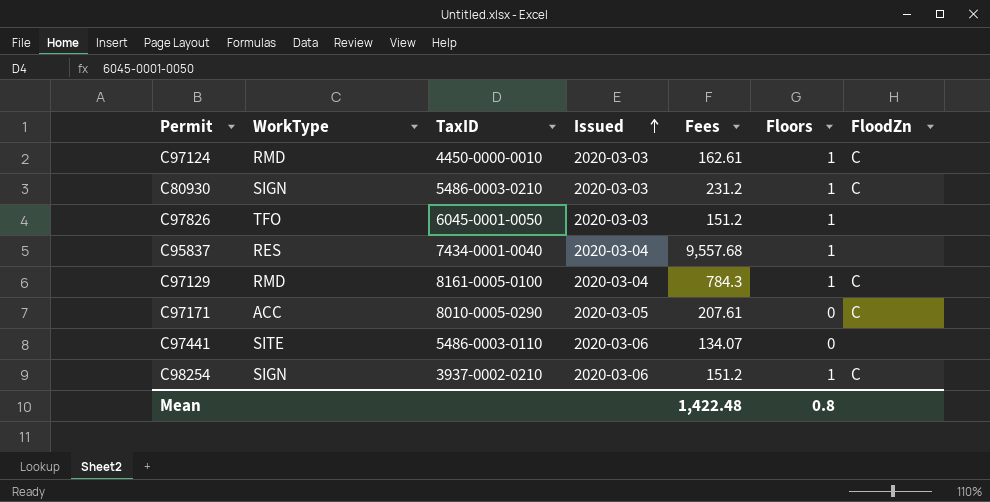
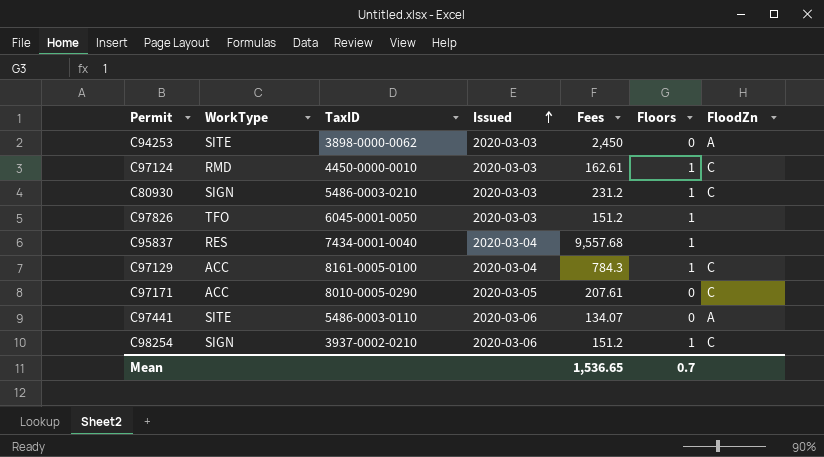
row C94253: none -> SITE | 3898-0000-0062 | 2020-03-03 | 2,450 | 0 | A
C97129 | WorkType: RMD -> ACC
C97441 | FloodZn: none -> A
Mean | Fees: 1,422.48 -> 1,536.65
Mean | Floors: 0.8 -> 0.7

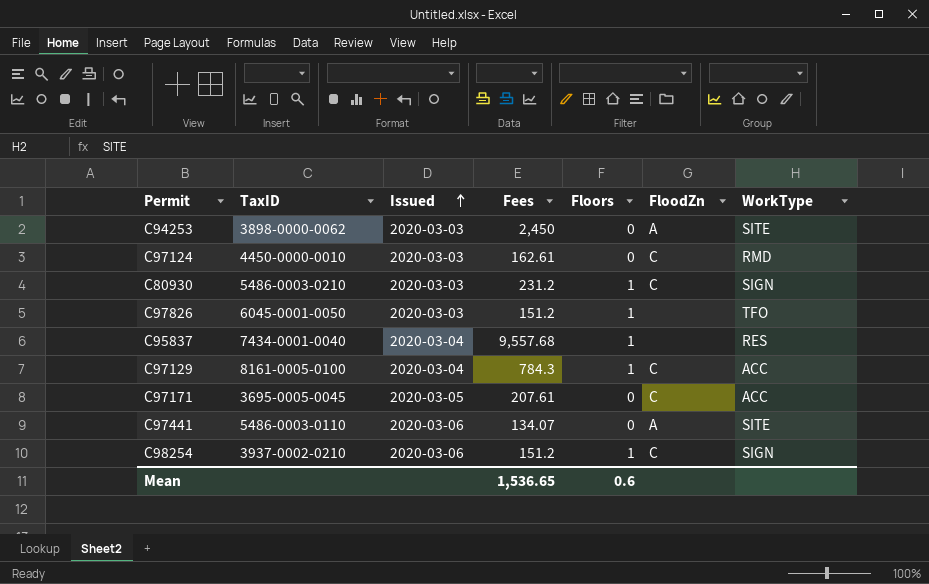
column WorkType | position: 2 -> 7
C97124 | Floors: 1 -> 0
C97171 | TaxID: 8010-0005-0290 -> 3695-0005-0045
Mean | Floors: 0.7 -> 0.6

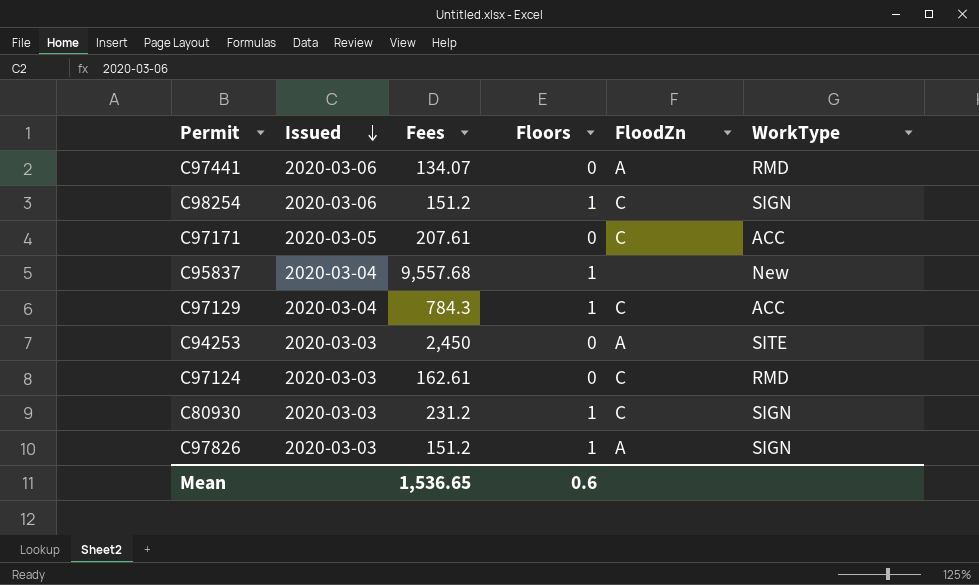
row order: Issued ascending -> Issued descending
column TaxID | position: 2 -> none
C97441 | WorkType: SITE -> RMD
C95837 | WorkType: RES -> New
C97826 | FloodZn: none -> A
C97826 | WorkType: TFO -> SIGN

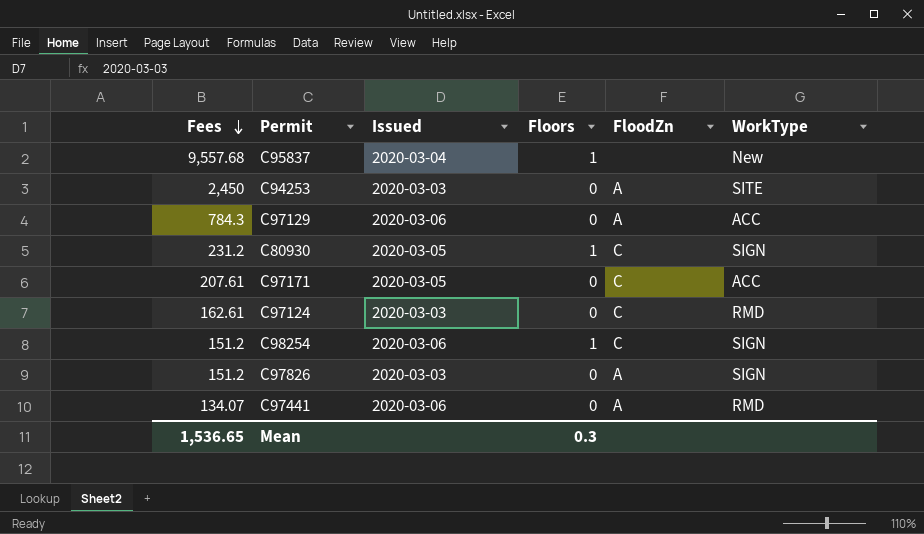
row order: Issued descending -> Fees descending
column Fees | position: 3 -> 1
C97129 | Issued: 2020-03-04 -> 2020-03-06
C97129 | Floors: 1 -> 0
C97129 | FloodZn: C -> A
C80930 | Issued: 2020-03-03 -> 2020-03-05
C97826 | Floors: 1 -> 0
Mean | Floors: 0.6 -> 0.3

